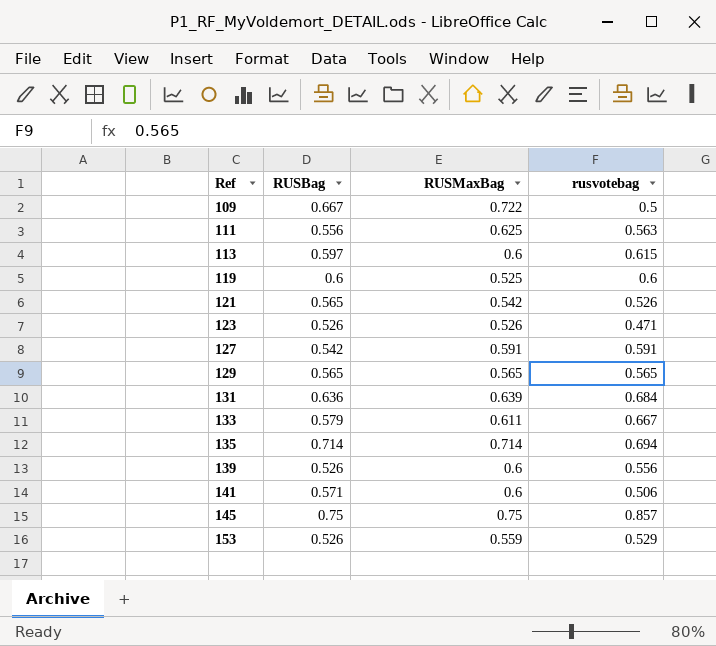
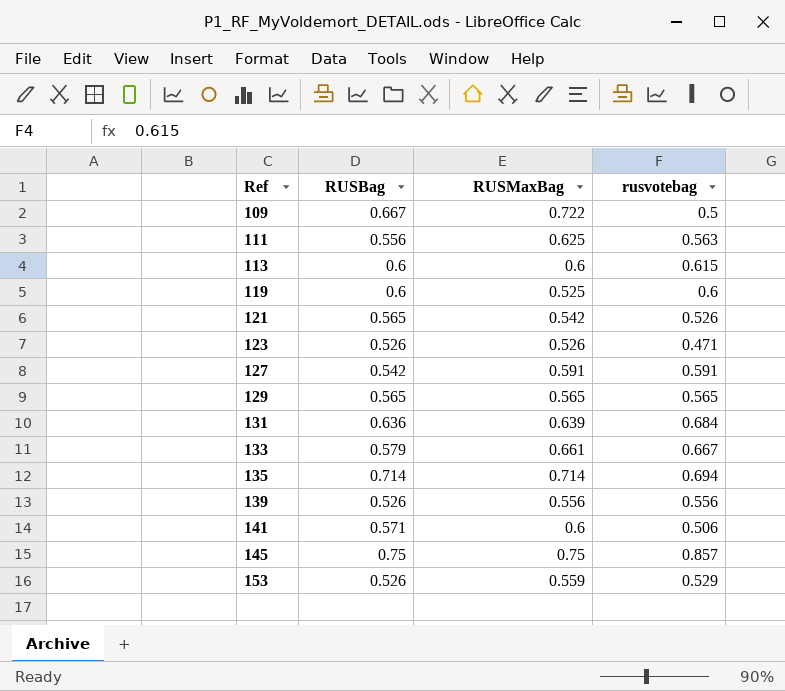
113 | RUSBag: 0.597 -> 0.6
133 | RUSMaxBag: 0.611 -> 0.661
139 | RUSMaxBag: 0.6 -> 0.556

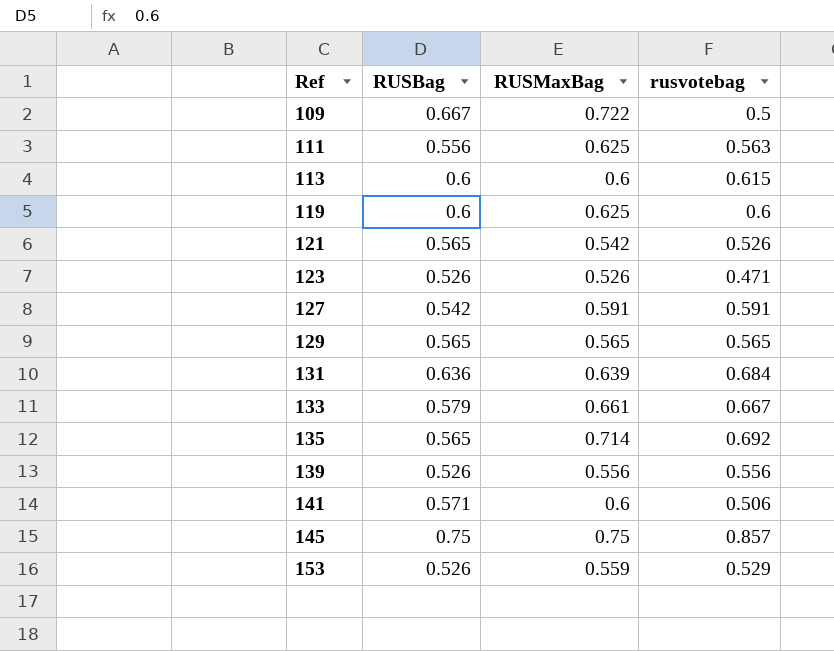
119 | RUSMaxBag: 0.525 -> 0.625
135 | RUSBag: 0.714 -> 0.565
135 | rusvotebag: 0.694 -> 0.692

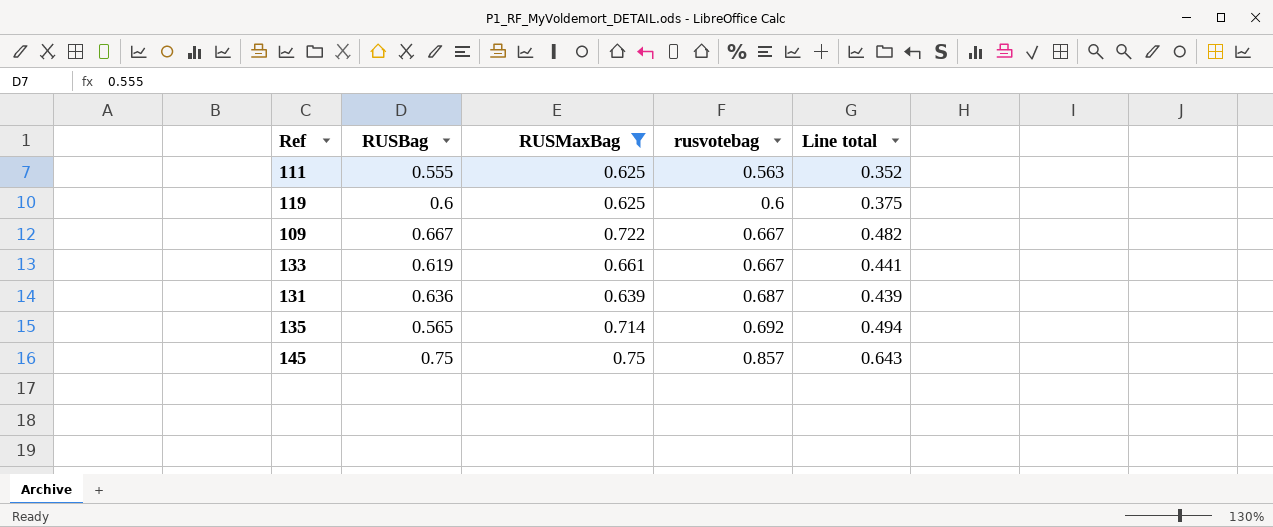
filter: none -> RUSMaxBag >= 0.625
row order: Ref ascending -> rusvotebag ascending
column Line total | formula: none -> [RUSMaxBag] * [rusvotebag]
111 | RUSBag: 0.556 -> 0.555
109 | rusvotebag: 0.5 -> 0.667
133 | RUSBag: 0.579 -> 0.619
131 | rusvotebag: 0.684 -> 0.687

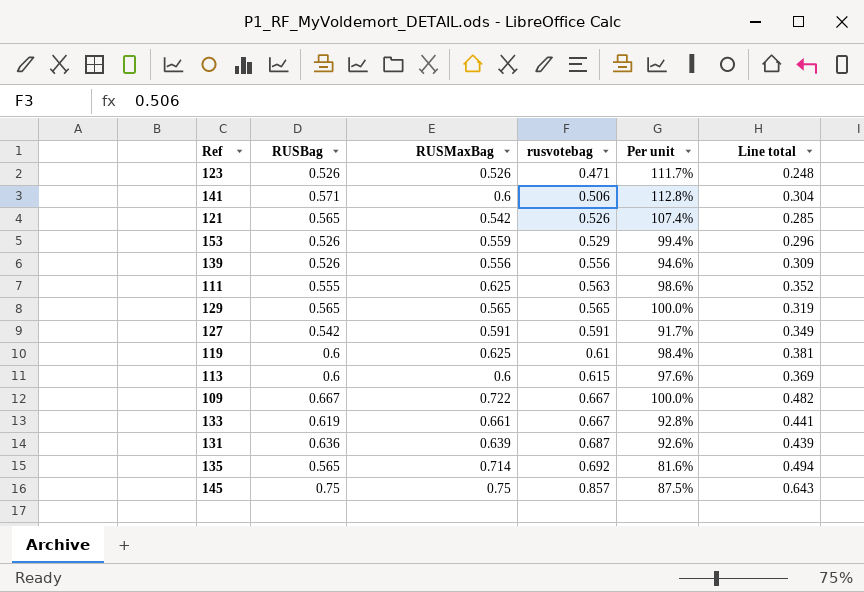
filter: RUSMaxBag >= 0.625 -> none
column Per unit | formula: none -> [RUSBag] / [rusvotebag]
119 | rusvotebag: 0.6 -> 0.61
119 | Line total: 0.375 -> 0.381

